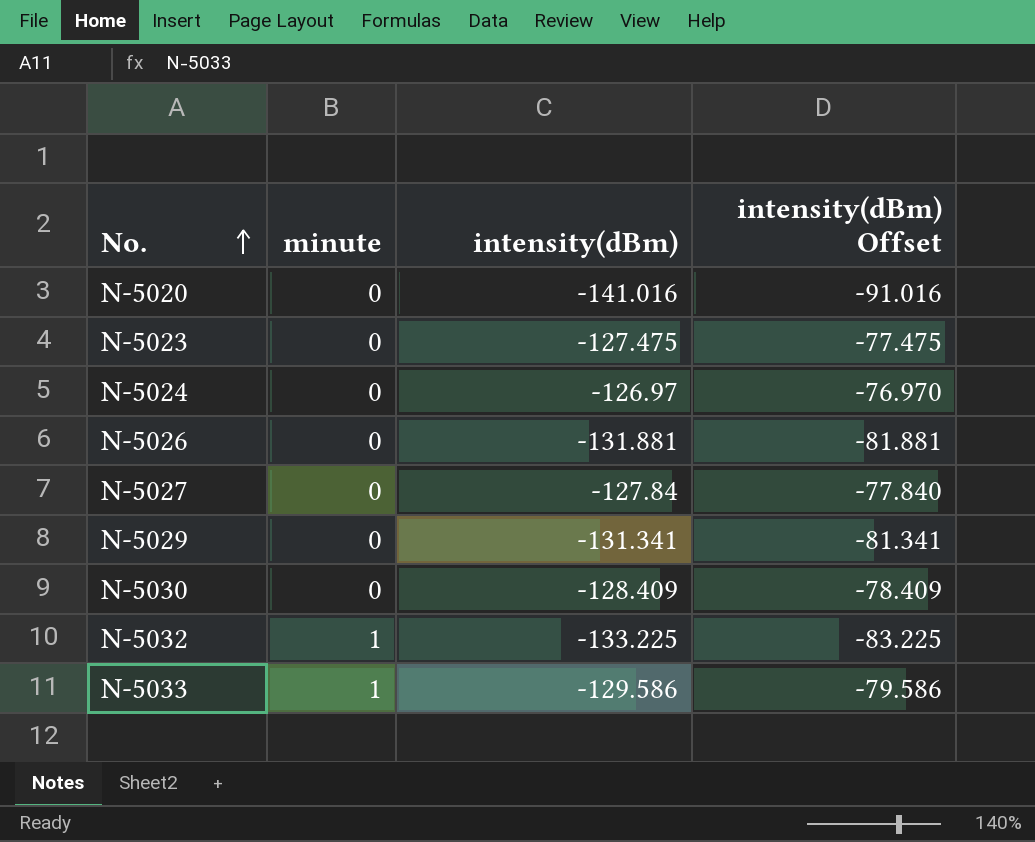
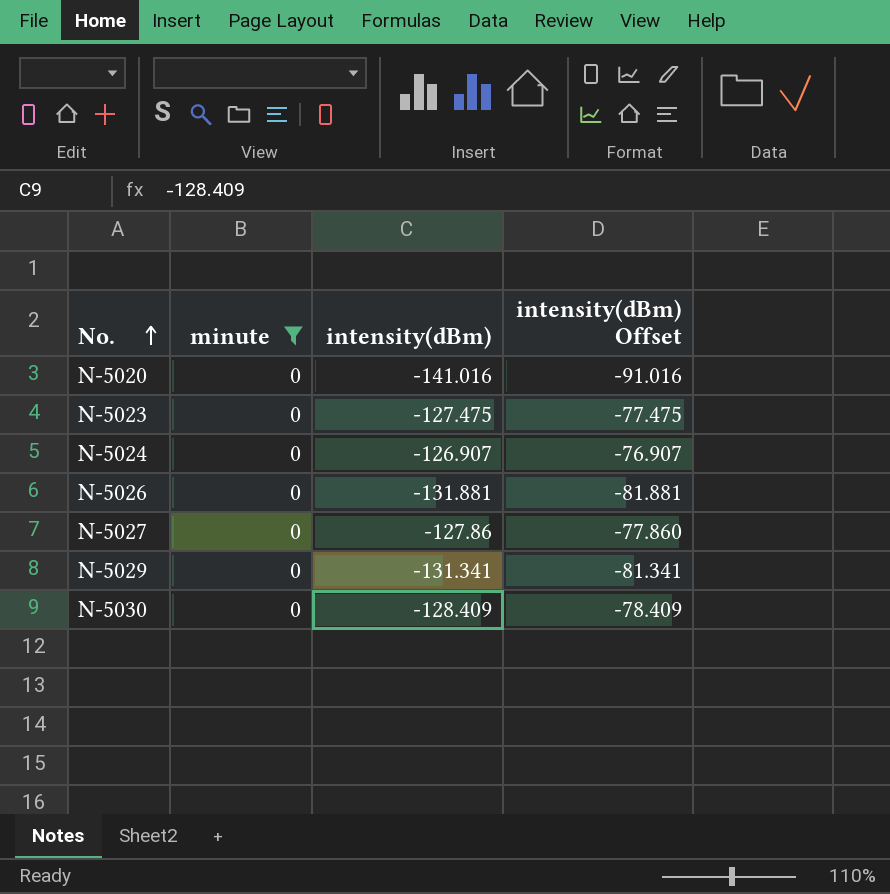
filter: none -> minute = 0
N-5024 | intensity(dBm): -126.97 -> -126.907
N-5024 | intensity(dBm) Offset: -76.970 -> -76.907
N-5027 | intensity(dBm): -127.84 -> -127.86
N-5027 | intensity(dBm) Offset: -77.840 -> -77.860

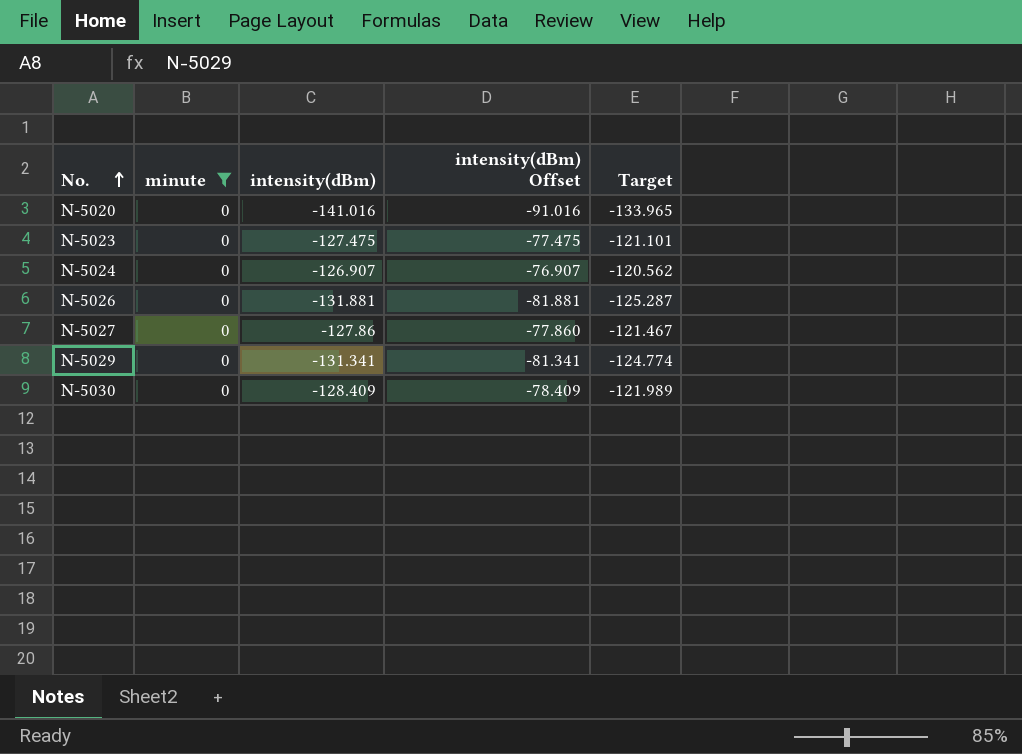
column Target | formula: none -> [intensity(dBm)] * 0.95

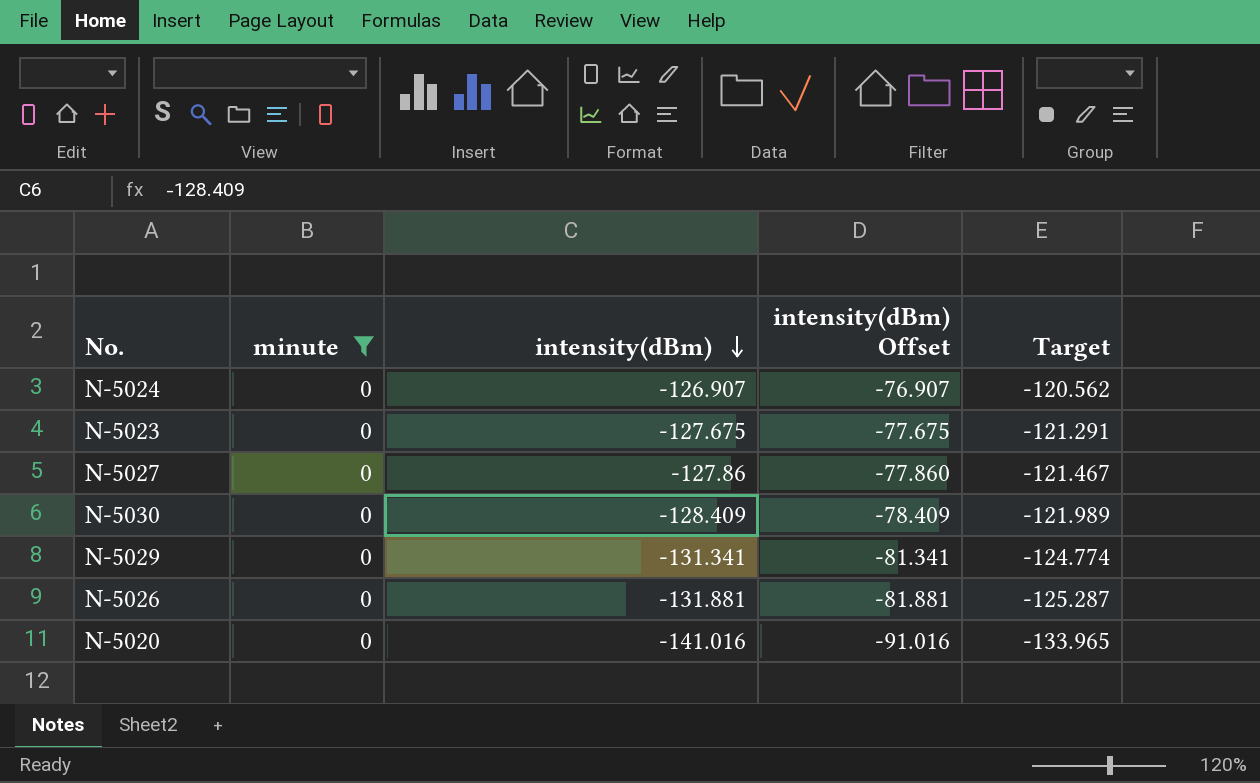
row order: No. ascending -> intensity(dBm) descending
N-5023 | intensity(dBm): -127.475 -> -127.675
N-5023 | intensity(dBm) Offset: -77.475 -> -77.675
N-5023 | Target: -121.101 -> -121.291

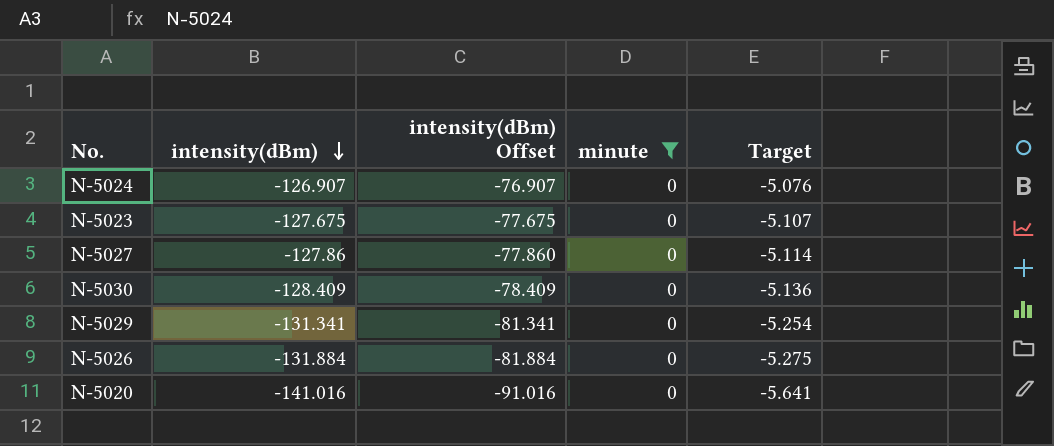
column minute | position: 2 -> 4
column Target | formula: [intensity(dBm)] * 0.95 -> [intensity(dBm)] * 0.04
N-5026 | intensity(dBm): -131.881 -> -131.884
N-5026 | intensity(dBm) Offset: -81.881 -> -81.884

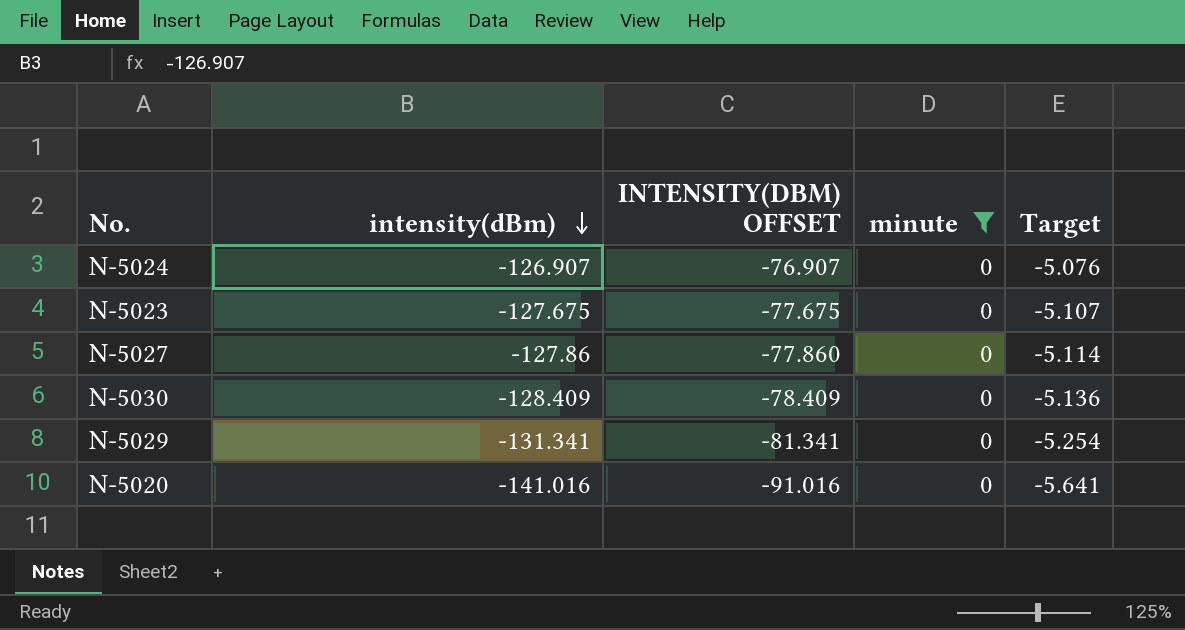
column name: intensity(dBm) Offset -> INTENSITY(DBM) OFFSET
row N-5026: -131.884 | -81.884 | 0 | -5.275 -> none

